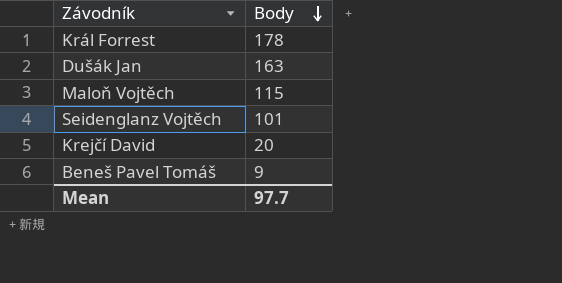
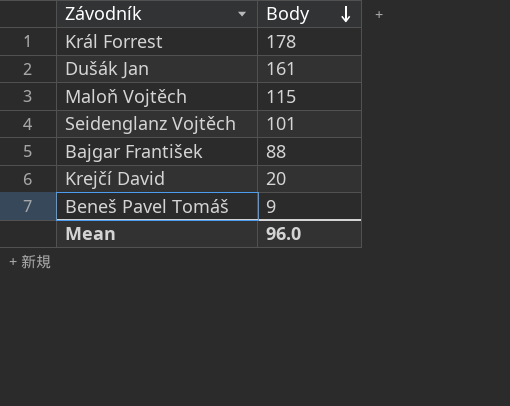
Dušák Jan | Body: 163 -> 161
row Bajgar František: none -> 88
Mean | Body: 97.7 -> 96.0

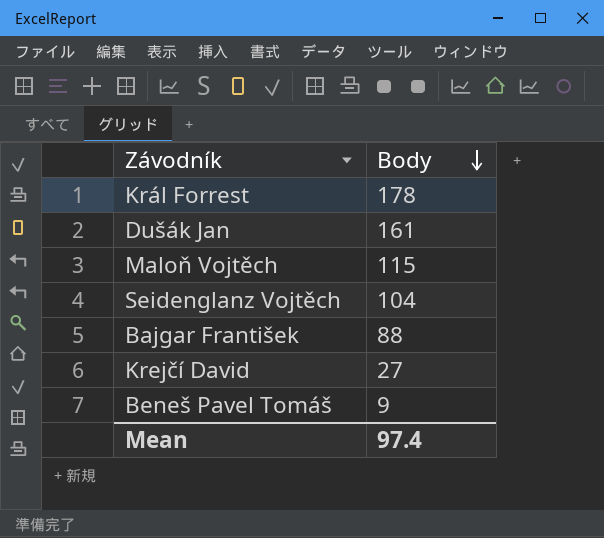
Seidenglanz Vojtěch | Body: 101 -> 104
Krejčí David | Body: 20 -> 27
Mean | Body: 96.0 -> 97.4

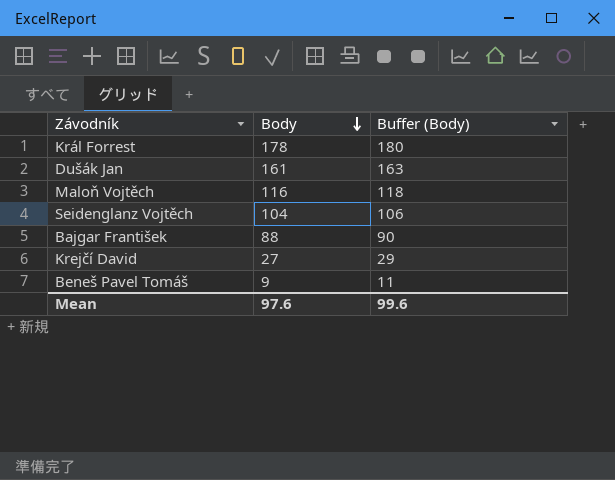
column Buffer (Body) | formula: none -> [Body] + 2
Maloň Vojtěch | Body: 115 -> 116
Mean | Body: 97.4 -> 97.6

